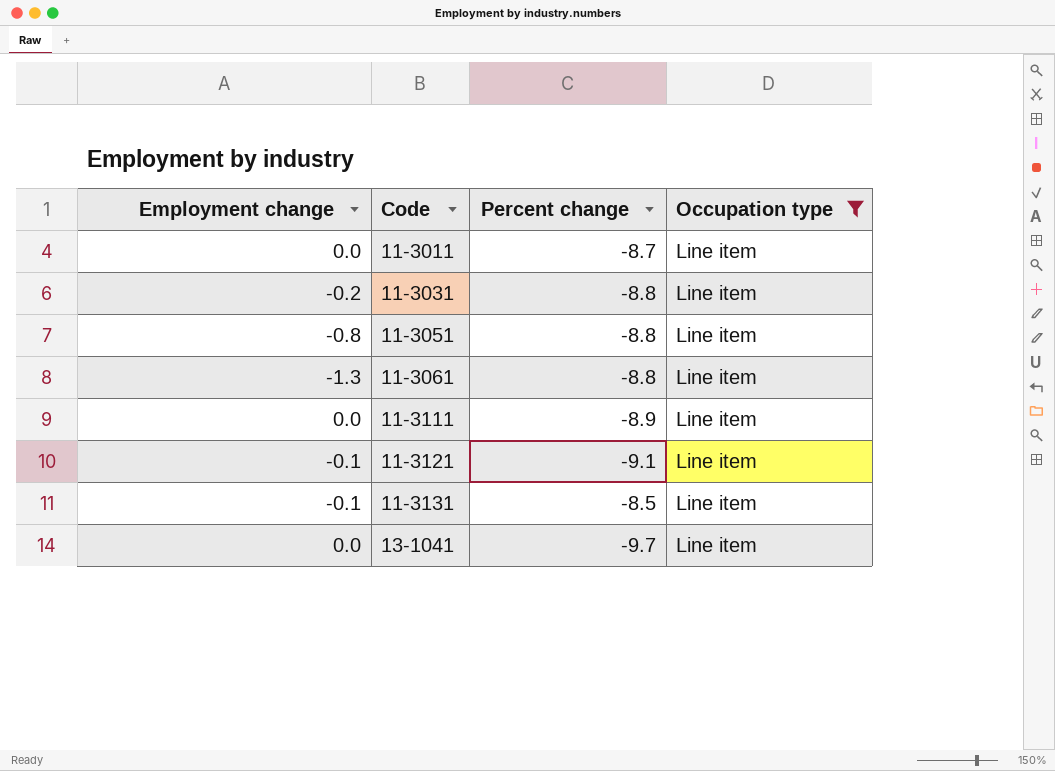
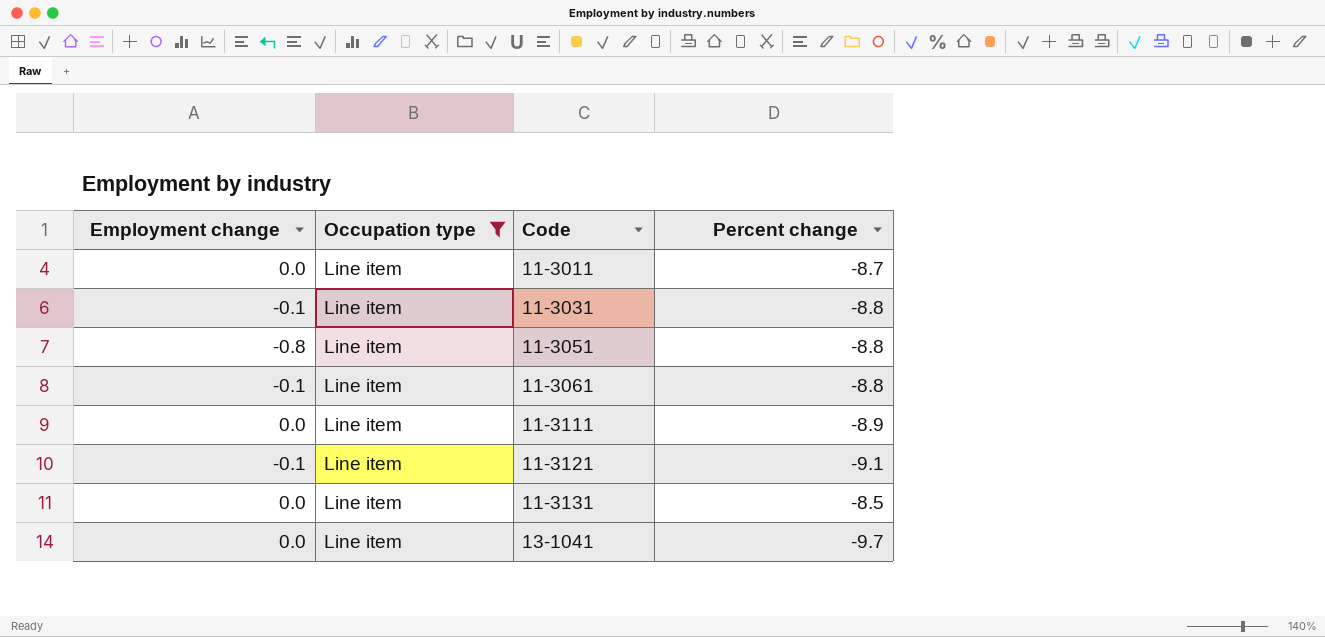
column Occupation type | position: 4 -> 2
11-3031 | Employment change: -0.2 -> -0.1
11-3061 | Employment change: -1.3 -> -0.1
11-3131 | Employment change: -0.1 -> 0.0

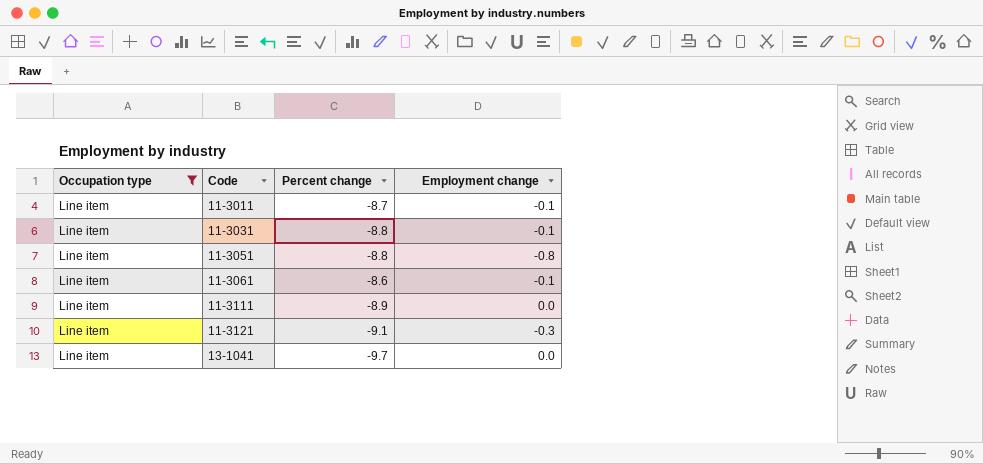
column Employment change | position: 1 -> 4
row 11-3131: 0.0 | Line item | -8.5 -> none
11-3011 | Employment change: 0.0 -> -0.1
11-3061 | Percent change: -8.8 -> -8.6
11-3121 | Employment change: -0.1 -> -0.3

